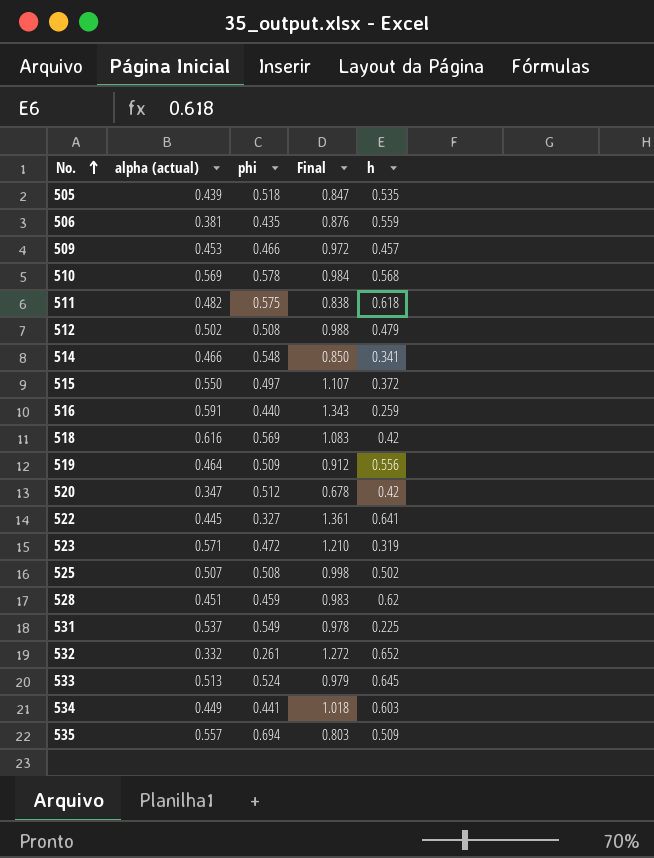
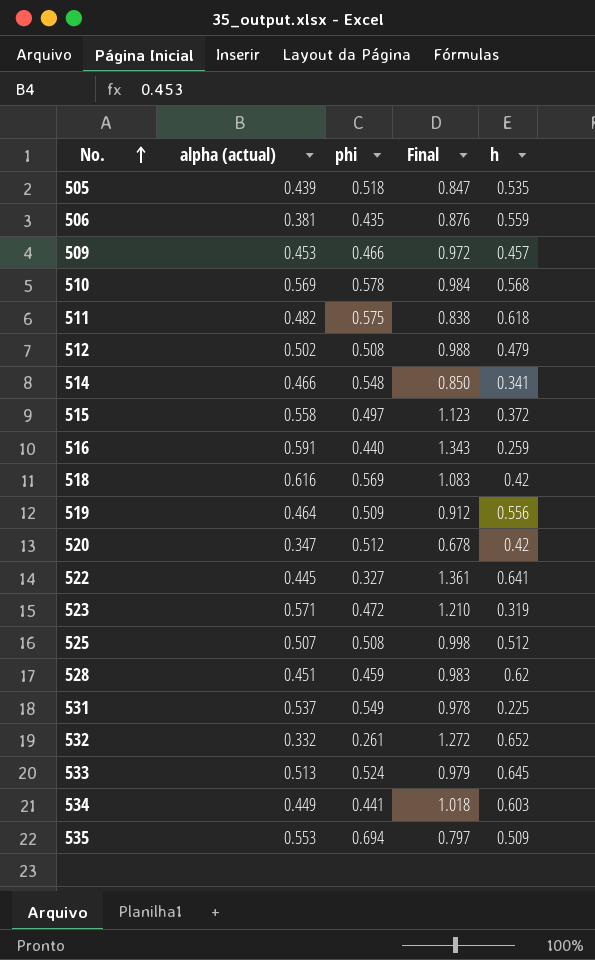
515 | alpha (actual): 0.550 -> 0.558
515 | Final: 1.107 -> 1.123
525 | h: 0.502 -> 0.512
535 | alpha (actual): 0.557 -> 0.553
535 | Final: 0.803 -> 0.797

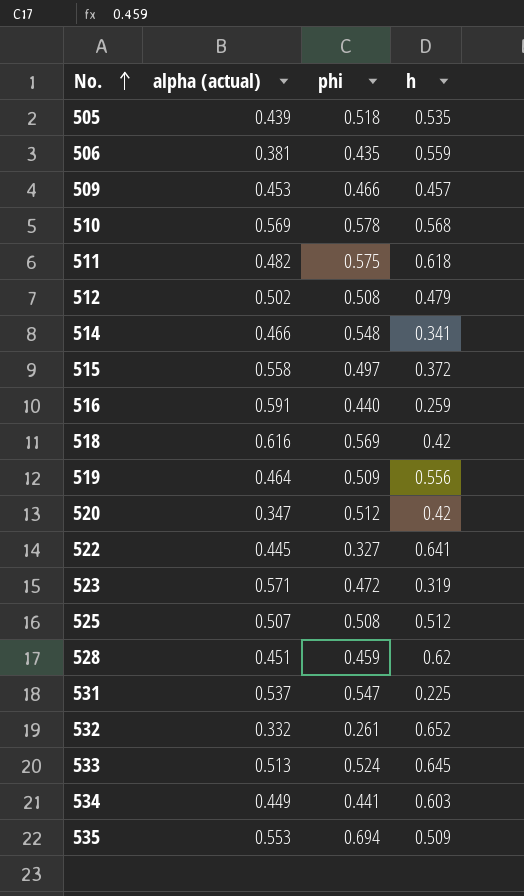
column Final | formula: [alpha (actual)] / [phi] -> none
531 | phi: 0.549 -> 0.547

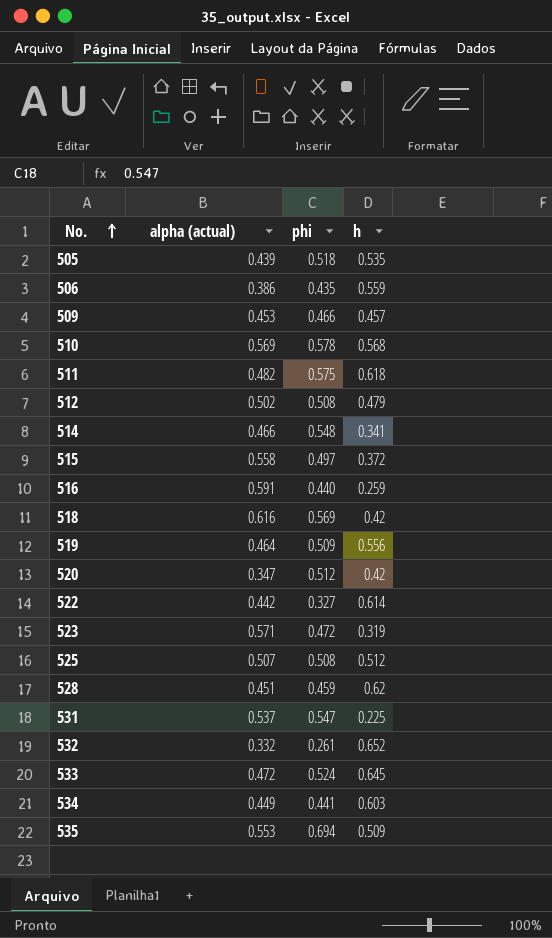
506 | alpha (actual): 0.381 -> 0.386
522 | alpha (actual): 0.445 -> 0.442
522 | h: 0.641 -> 0.614
533 | alpha (actual): 0.513 -> 0.472

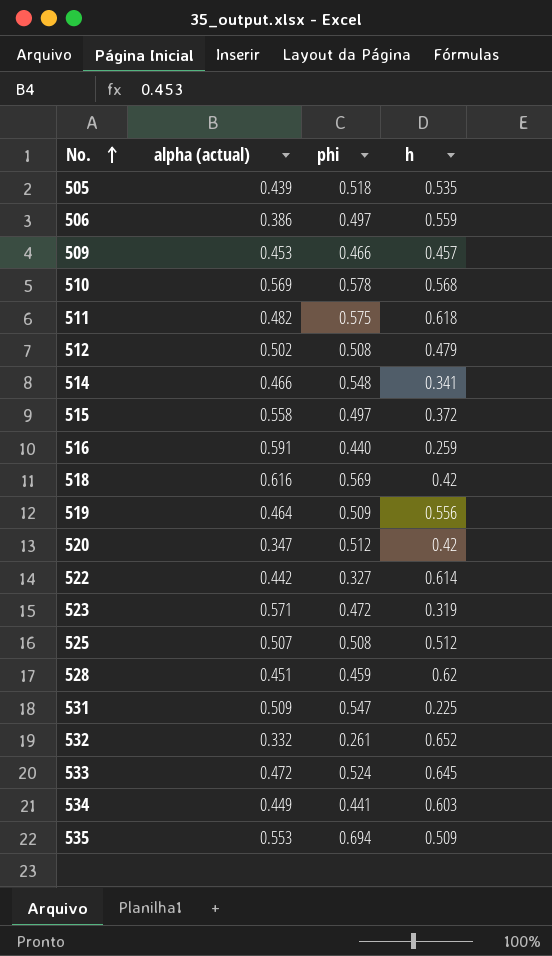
506 | phi: 0.435 -> 0.497
531 | alpha (actual): 0.537 -> 0.509

